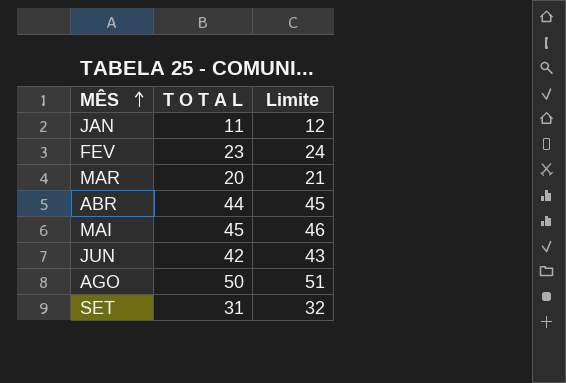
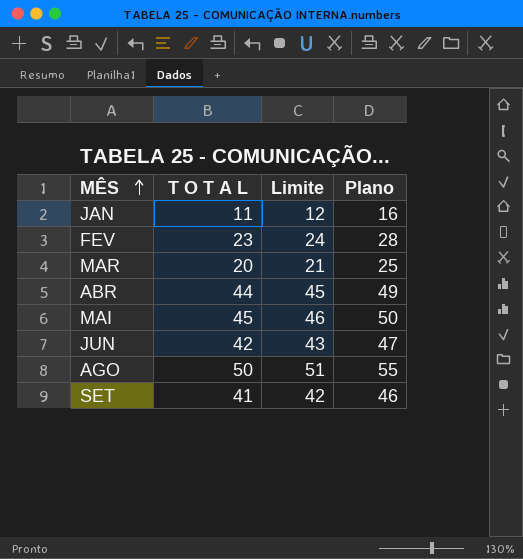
column Plano | formula: none -> [T O T A L] + 5
SET | T O T A L: 31 -> 41
SET | Limite: 32 -> 42

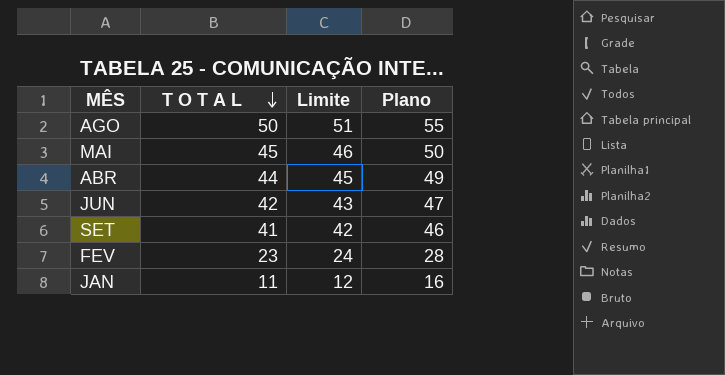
row order: MÊS ascending -> T O T A L descending
row MAR: 20 | 21 | 25 -> none

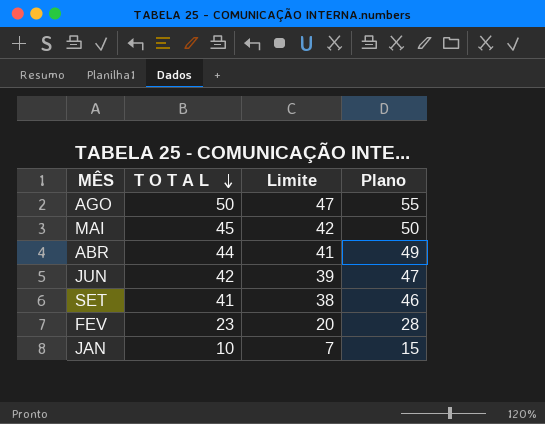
column Limite | formula: [T O T A L] + 1 -> [T O T A L] - 3
JAN | T O T A L: 11 -> 10
JAN | Plano: 16 -> 15

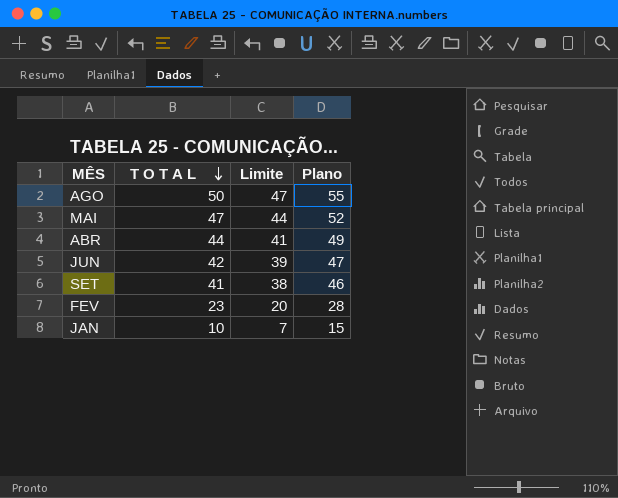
MAI | T O T A L: 45 -> 47
MAI | Limite: 42 -> 44
MAI | Plano: 50 -> 52

